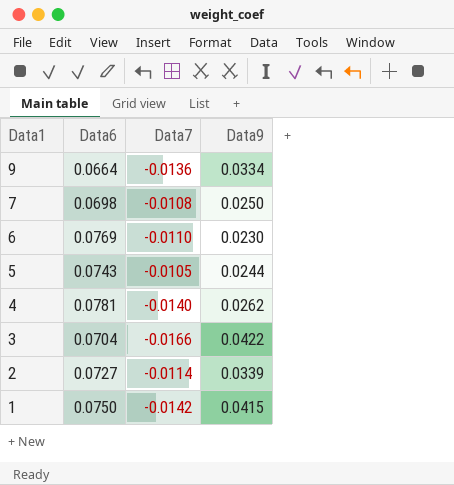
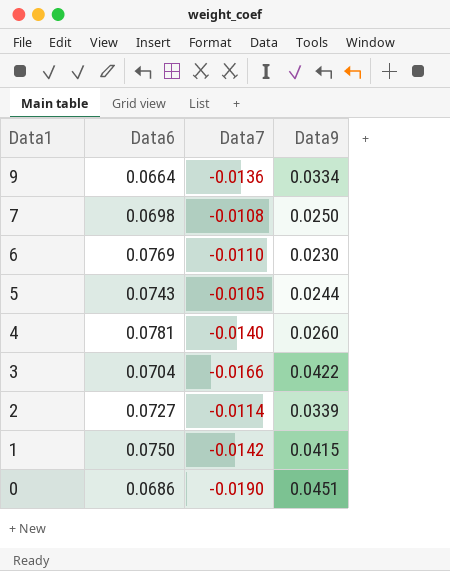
4 | Data9: 0.0262 -> 0.0260
row 0: none -> 0.0686 | -0.0190 | 0.0451

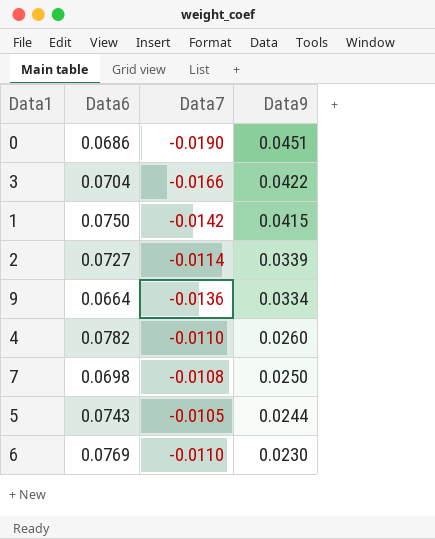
row order: Data1 descending -> Data9 descending
4 | Data6: 0.0781 -> 0.0782
4 | Data7: -0.0140 -> -0.0110

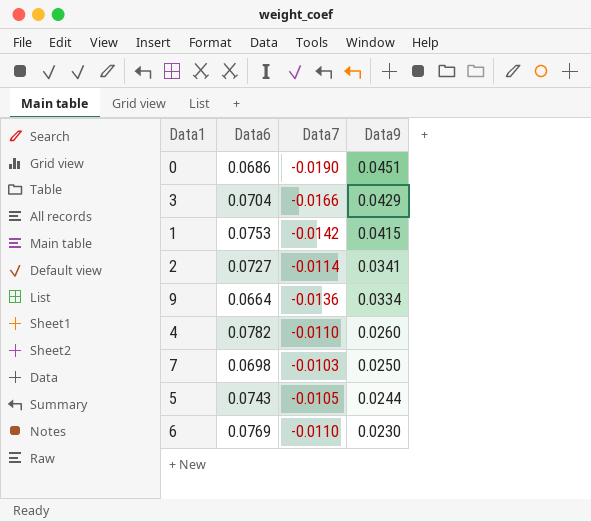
3 | Data9: 0.0422 -> 0.0429
1 | Data6: 0.0750 -> 0.0753
2 | Data9: 0.0339 -> 0.0341
7 | Data7: -0.0108 -> -0.0103

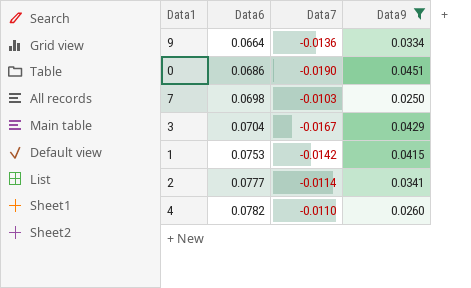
filter: none -> Data9 >= 0.0250
row order: Data9 descending -> Data6 ascending
3 | Data7: -0.0166 -> -0.0167
2 | Data6: 0.0727 -> 0.0777

